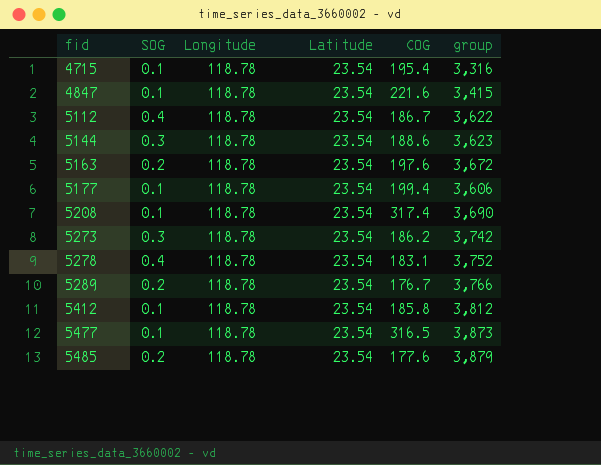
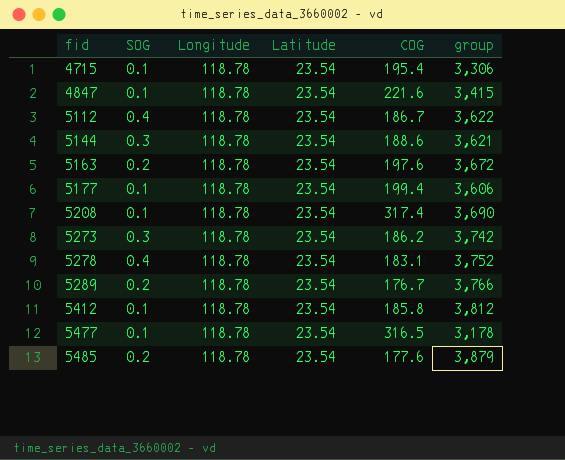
4715 | group: 3,316 -> 3,306
5144 | group: 3,623 -> 3,621
5477 | group: 3,873 -> 3,178

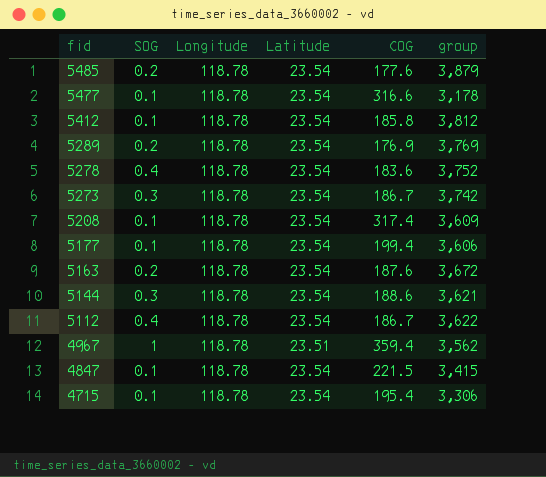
row order: fid ascending -> fid descending
5477 | COG: 316.5 -> 316.6
5289 | COG: 176.7 -> 176.9
5289 | group: 3,766 -> 3,769
5278 | COG: 183.1 -> 183.6
5273 | COG: 186.2 -> 186.7
5208 | group: 3,690 -> 3,609
5163 | COG: 197.6 -> 187.6
row 4967: none -> 1 | 118.78 | 23.51 | 359.4 | 3,562
4847 | COG: 221.6 -> 221.5

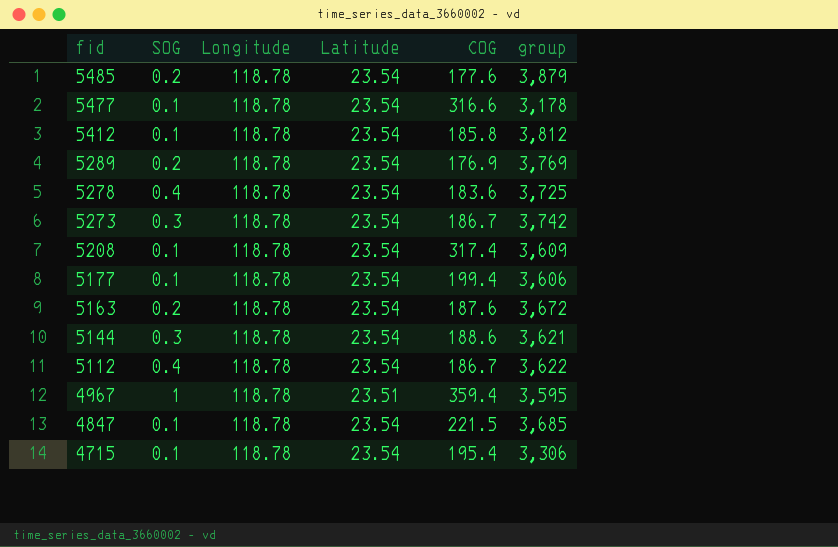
5278 | group: 3,752 -> 3,725
4967 | group: 3,562 -> 3,595
4847 | group: 3,415 -> 3,685

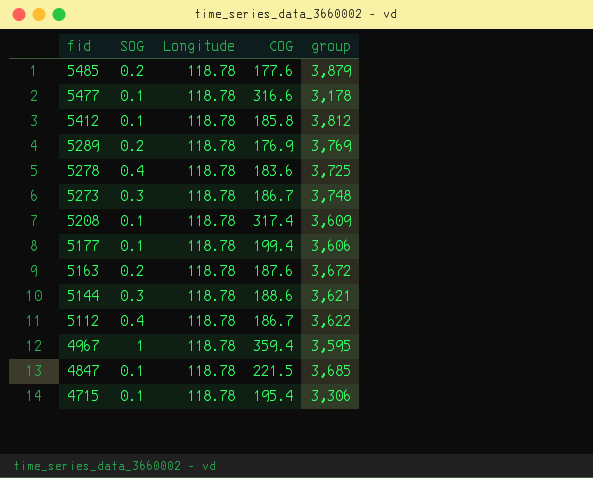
column Latitude | position: 4 -> none
5273 | group: 3,742 -> 3,748

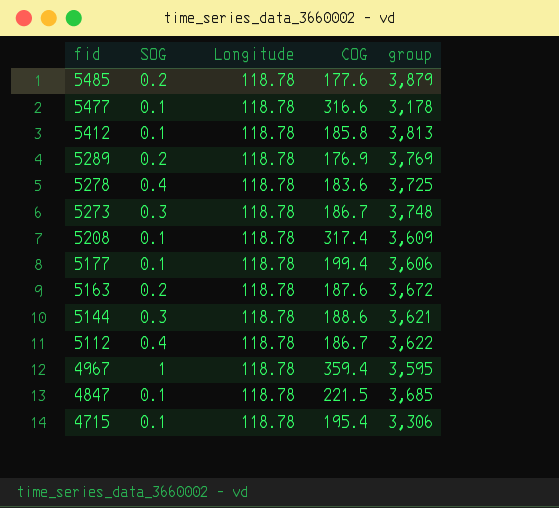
5412 | group: 3,812 -> 3,813

